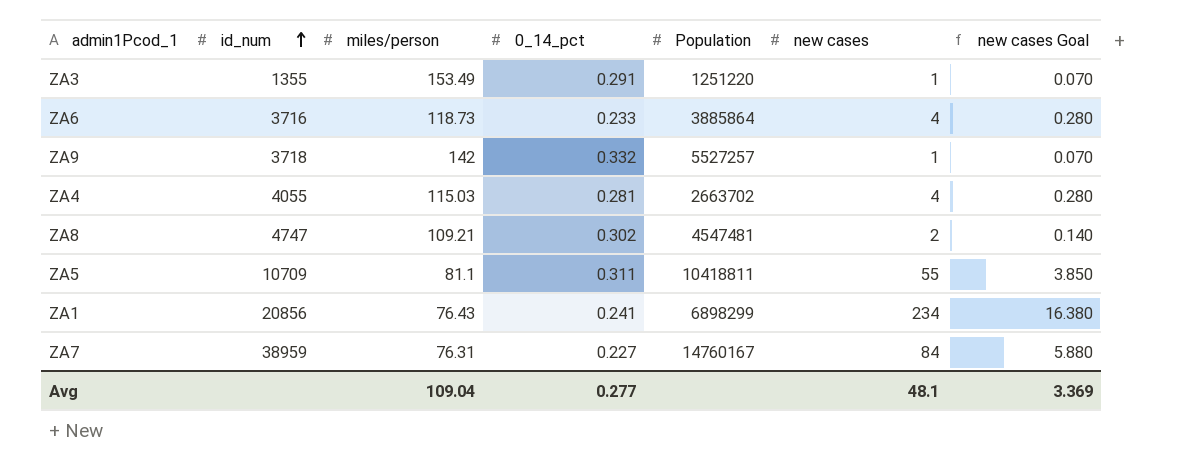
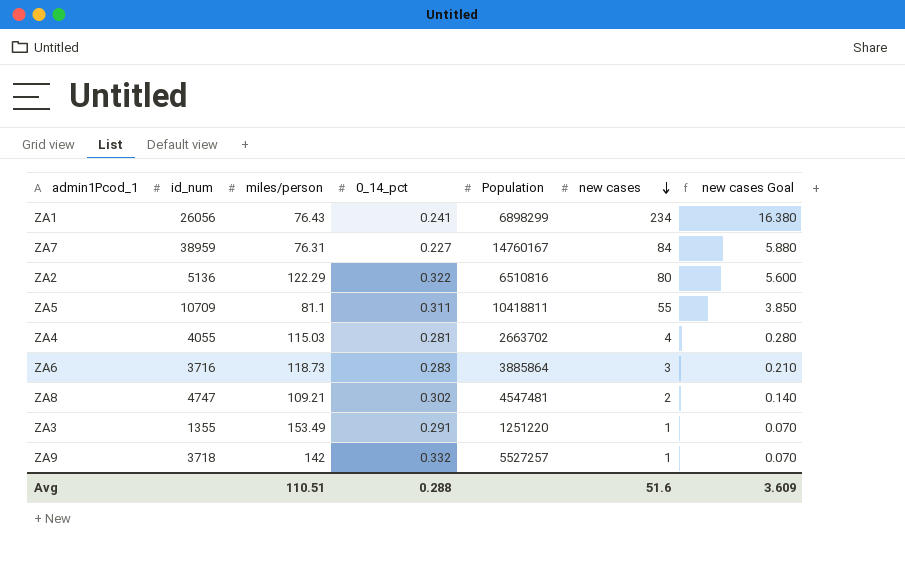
row order: id_num ascending -> new cases descending
ZA1 | id_num: 20856 -> 26056
row ZA2: none -> 5136 | 122.29 | 0.322 | 6510816 | 80 | 5.600
ZA6 | 0_14_pct: 0.233 -> 0.283
ZA6 | new cases: 4 -> 3
ZA6 | new cases Goal: 0.280 -> 0.210
Avg | miles/person: 109.04 -> 110.51
Avg | 0_14_pct: 0.277 -> 0.288
Avg | new cases: 48.1 -> 51.6
Avg | new cases Goal: 3.369 -> 3.609

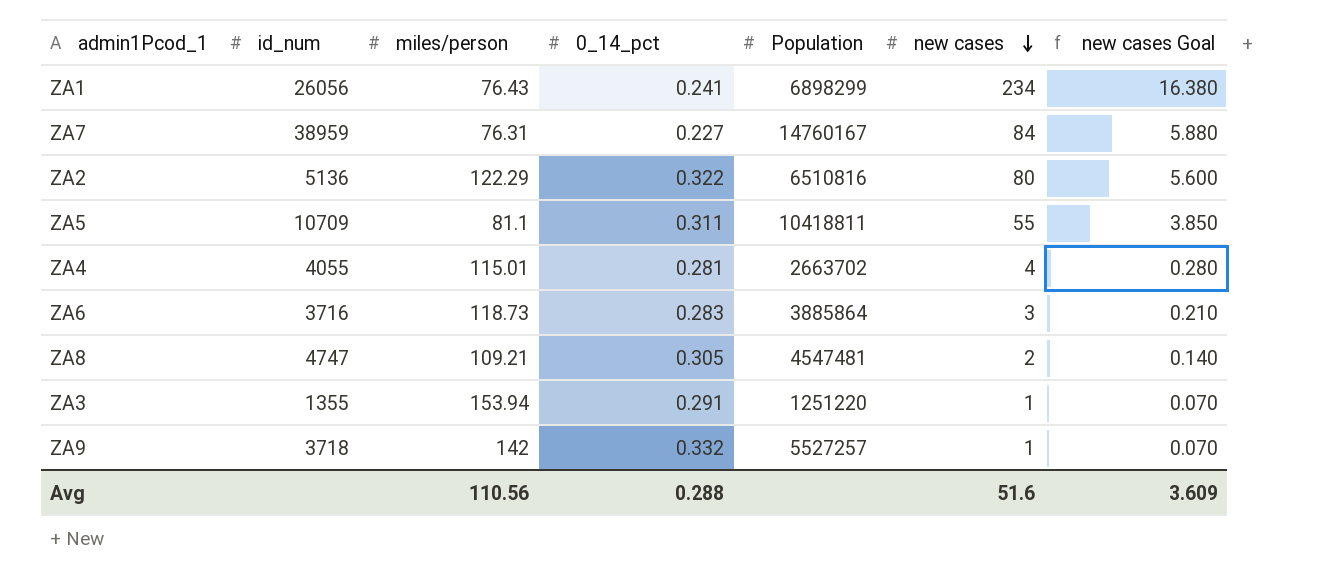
ZA4 | miles/person: 115.03 -> 115.01
ZA8 | 0_14_pct: 0.302 -> 0.305
ZA3 | miles/person: 153.49 -> 153.94
Avg | miles/person: 110.51 -> 110.56

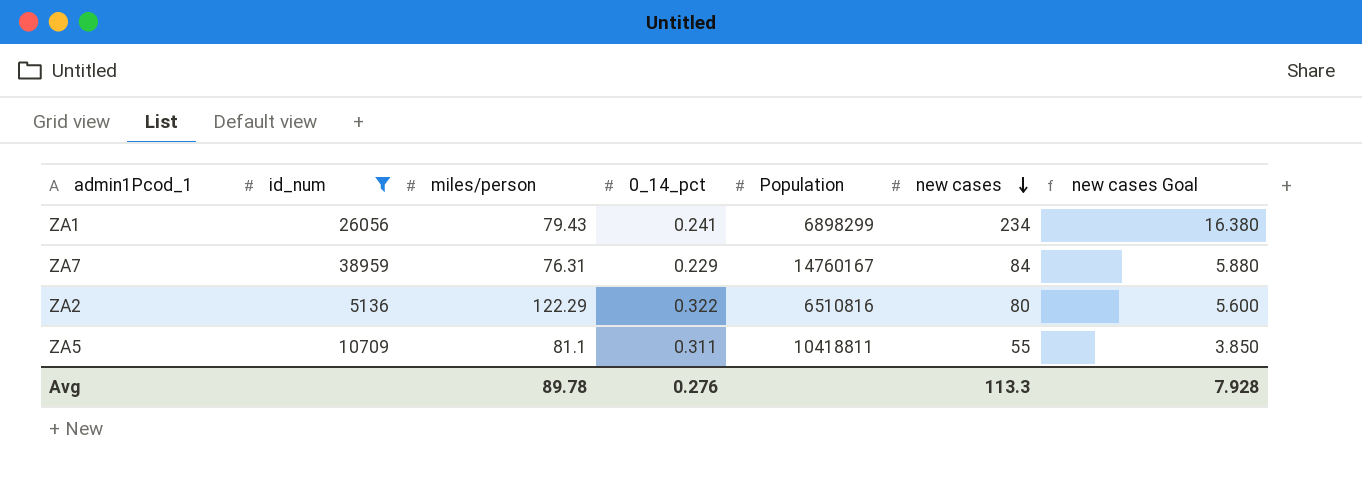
filter: none -> id_num >= 5136
ZA1 | miles/person: 76.43 -> 79.43
ZA7 | 0_14_pct: 0.227 -> 0.229
Avg | miles/person: 110.56 -> 89.78
Avg | 0_14_pct: 0.288 -> 0.276
Avg | new cases: 51.6 -> 113.3
Avg | new cases Goal: 3.609 -> 7.928

